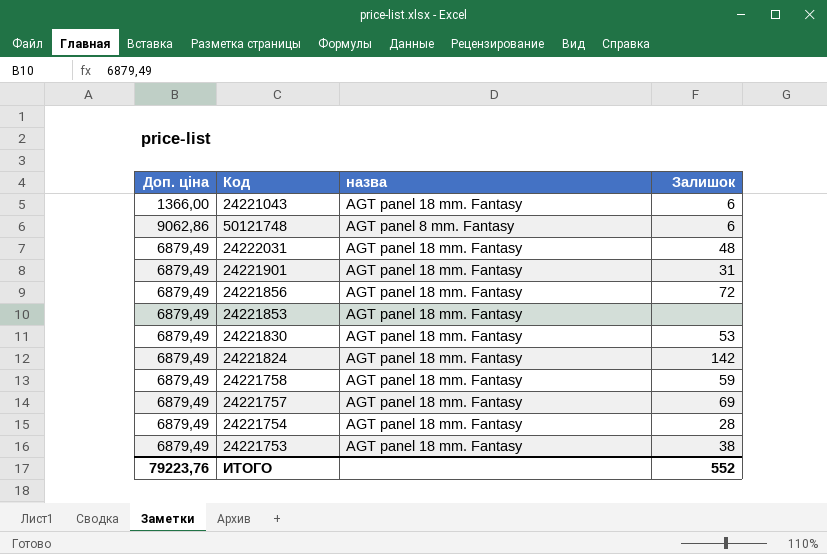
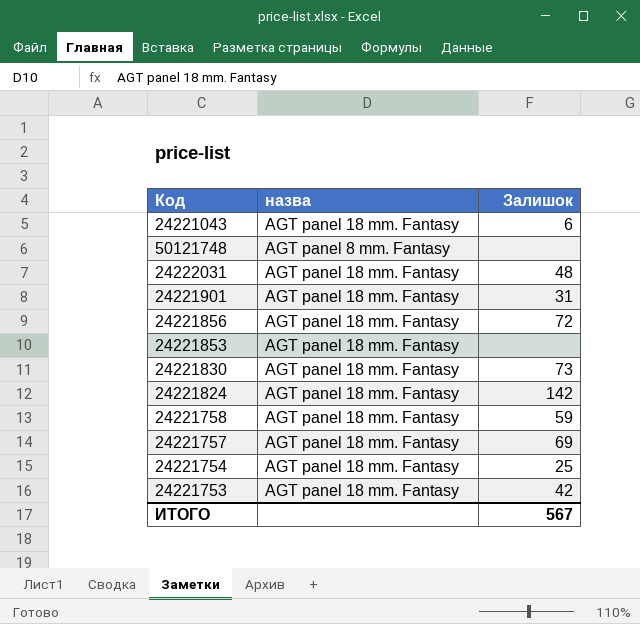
column Доп. ціна | position: 1 -> none
50121748 | Залишок: 6 -> none
24221830 | Залишок: 53 -> 73
24221754 | Залишок: 28 -> 25
24221753 | Залишок: 38 -> 42
ИТОГО | Залишок: 552 -> 567

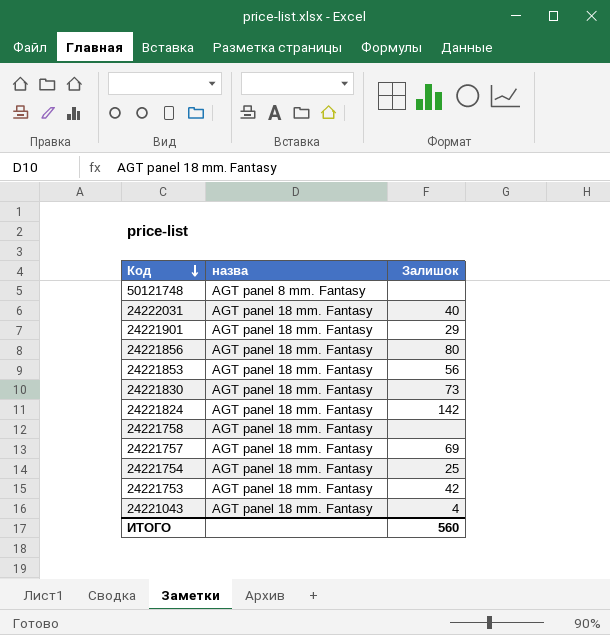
row order: none -> Код descending
24222031 | Залишок: 48 -> 40
24221901 | Залишок: 31 -> 29
24221856 | Залишок: 72 -> 80
24221853 | Залишок: none -> 56
24221758 | Залишок: 59 -> none
24221043 | Залишок: 6 -> 4
ИТОГО | Залишок: 567 -> 560

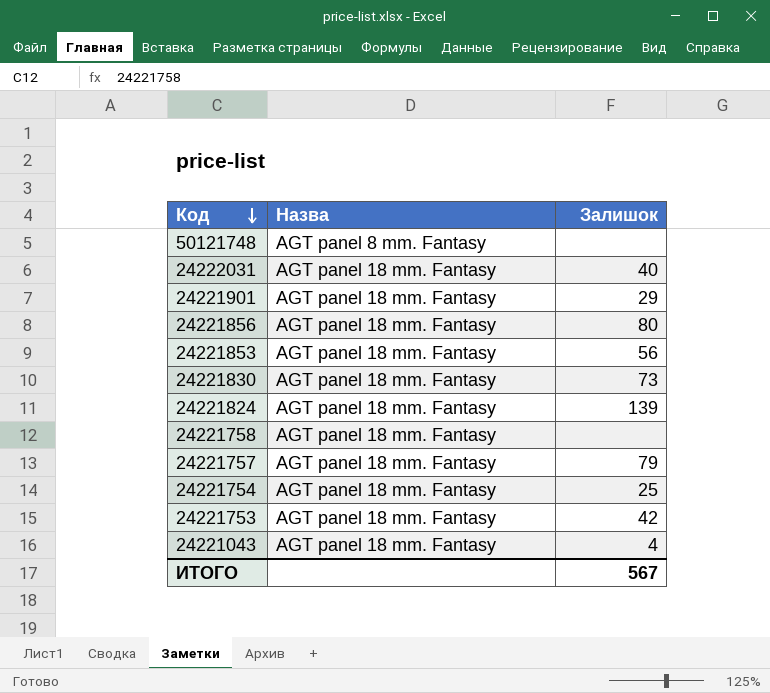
column name: назва -> Назва
24221824 | Залишок: 142 -> 139
24221757 | Залишок: 69 -> 79
ИТОГО | Залишок: 560 -> 567

